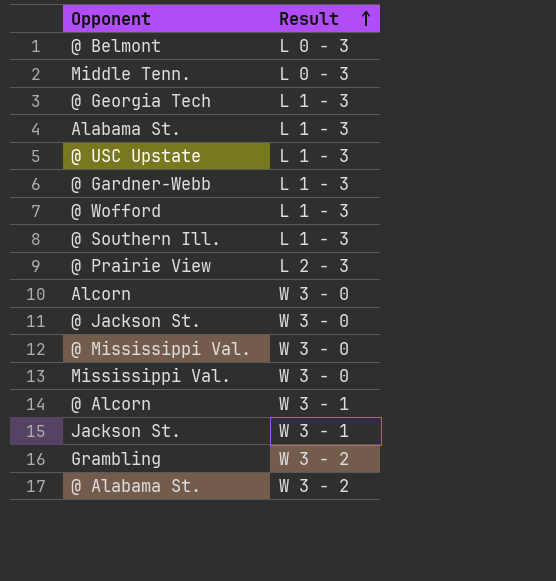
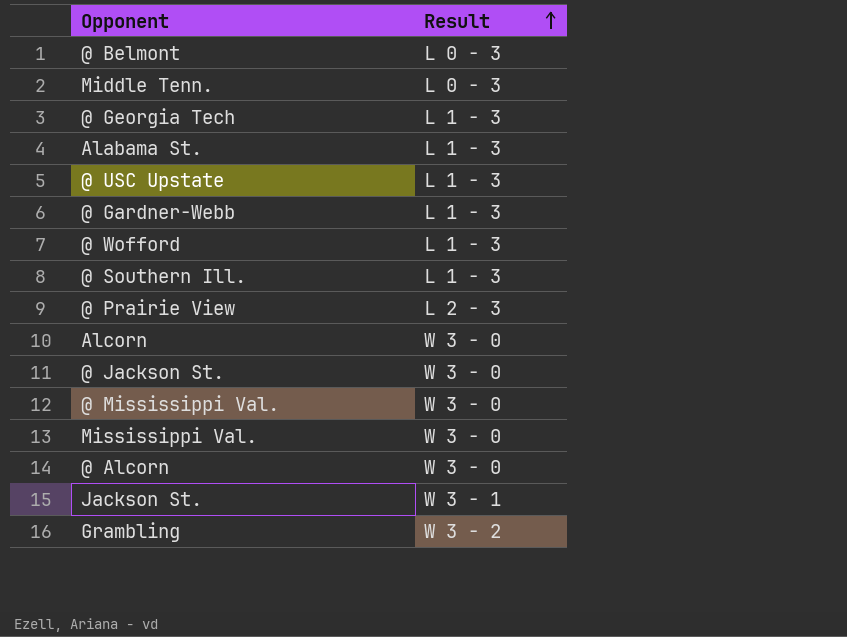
row @ Alabama St.: W 3 - 2 -> none
@ Alcorn | Result: W 3 - 1 -> W 3 - 0

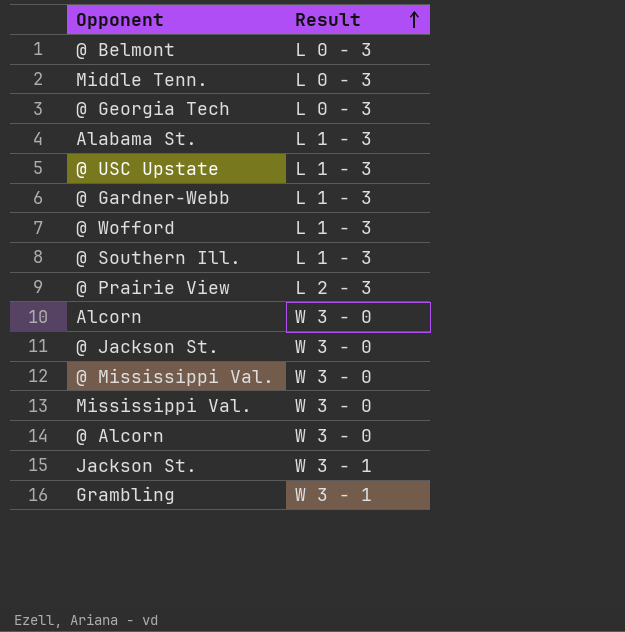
@ Georgia Tech | Result: L 1 - 3 -> L 0 - 3
Grambling | Result: W 3 - 2 -> W 3 - 1

